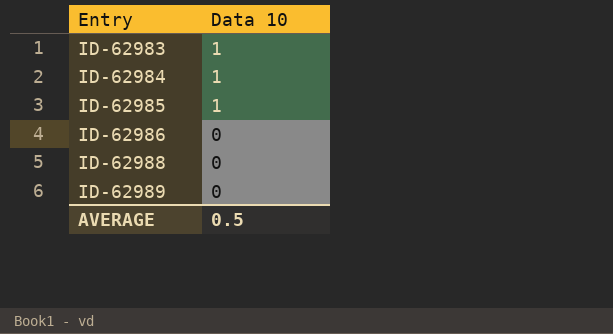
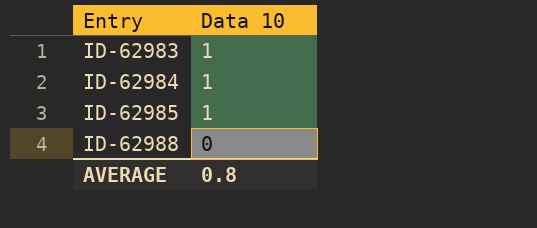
row ID-62986: 0 -> none
row ID-62989: 0 -> none
AVERAGE | Data 10: 0.5 -> 0.8

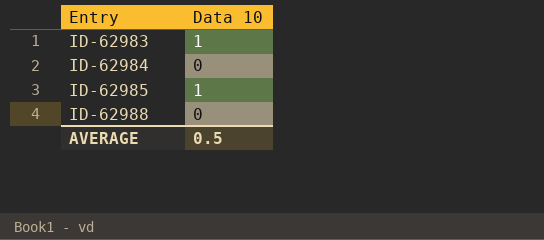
ID-62984 | Data 10: 1 -> 0
AVERAGE | Data 10: 0.8 -> 0.5

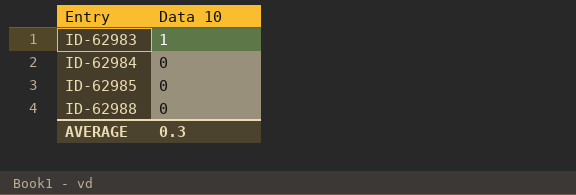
ID-62985 | Data 10: 1 -> 0
AVERAGE | Data 10: 0.5 -> 0.3

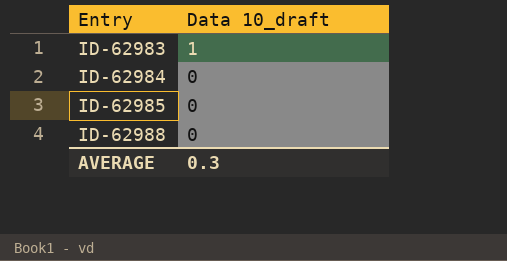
column name: Data 10 -> Data 10_draft

